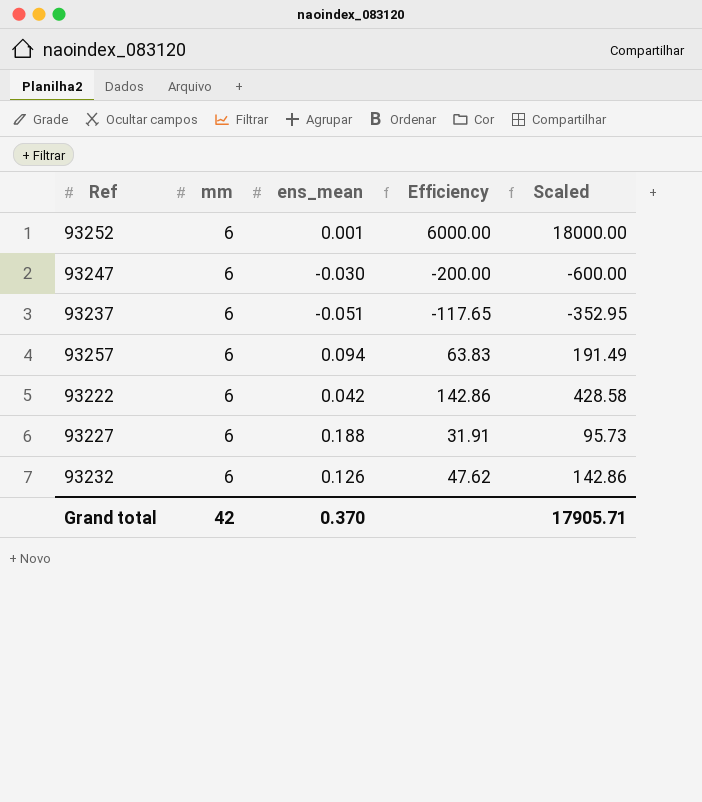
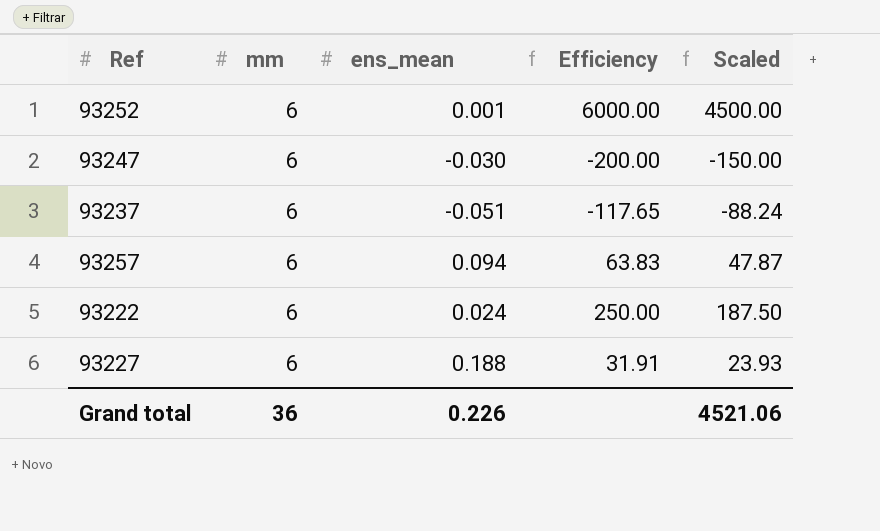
column Scaled | formula: [Efficiency] * 3 -> [Efficiency] * 0.75
row 93232: 6 | 0.126 | 47.62 | 142.86 -> none
93222 | ens_mean: 0.042 -> 0.024
93222 | Efficiency: 142.86 -> 250.00
Grand total | mm: 42 -> 36
Grand total | ens_mean: 0.370 -> 0.226
Grand total | Scaled: 17905.71 -> 4521.06

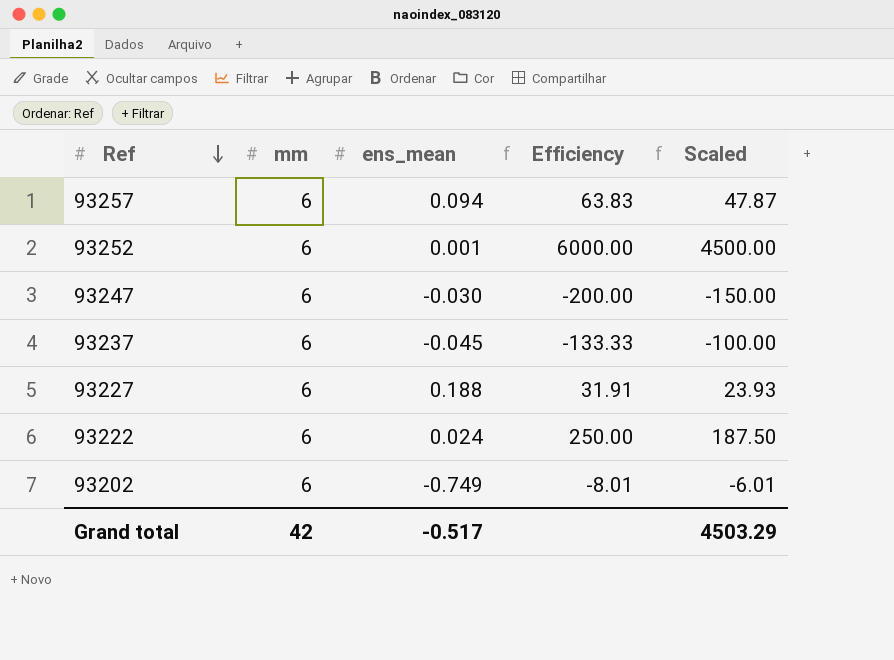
row order: none -> Ref descending
93237 | ens_mean: -0.051 -> -0.045
93237 | Efficiency: -117.65 -> -133.33
93237 | Scaled: -88.24 -> -100.00
row 93202: none -> 6 | -0.749 | -8.01 | -6.01
Grand total | mm: 36 -> 42
Grand total | ens_mean: 0.226 -> -0.517
Grand total | Scaled: 4521.06 -> 4503.29

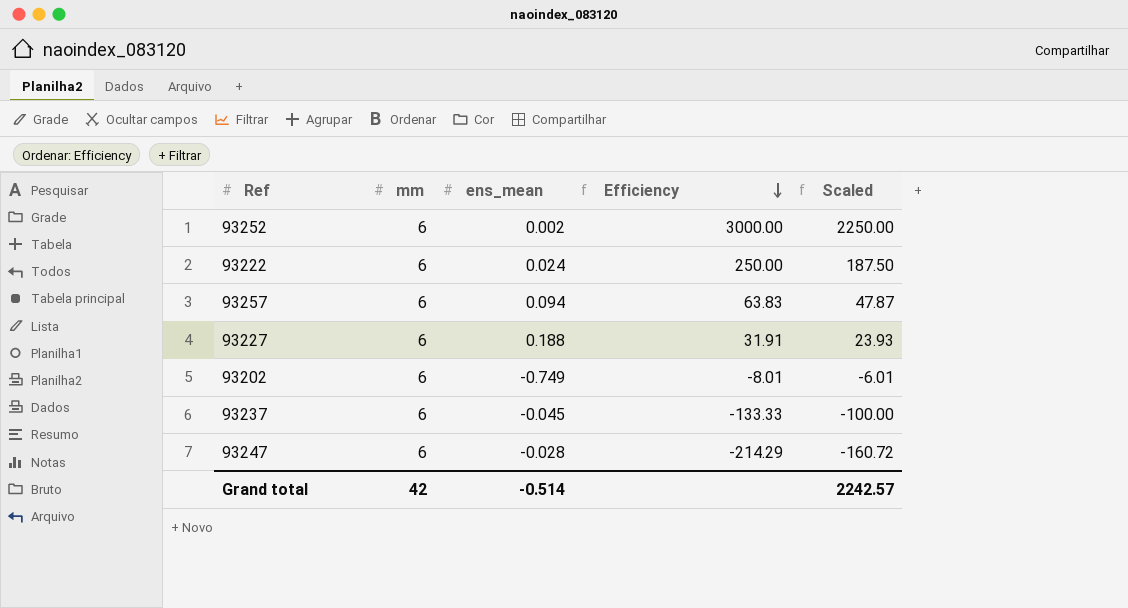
row order: Ref descending -> Efficiency descending
93252 | ens_mean: 0.001 -> 0.002
93252 | Efficiency: 6000.00 -> 3000.00
93252 | Scaled: 4500.00 -> 2250.00
93247 | ens_mean: -0.030 -> -0.028
93247 | Efficiency: -200.00 -> -214.29
93247 | Scaled: -150.00 -> -160.72
Grand total | ens_mean: -0.517 -> -0.514
Grand total | Scaled: 4503.29 -> 2242.57

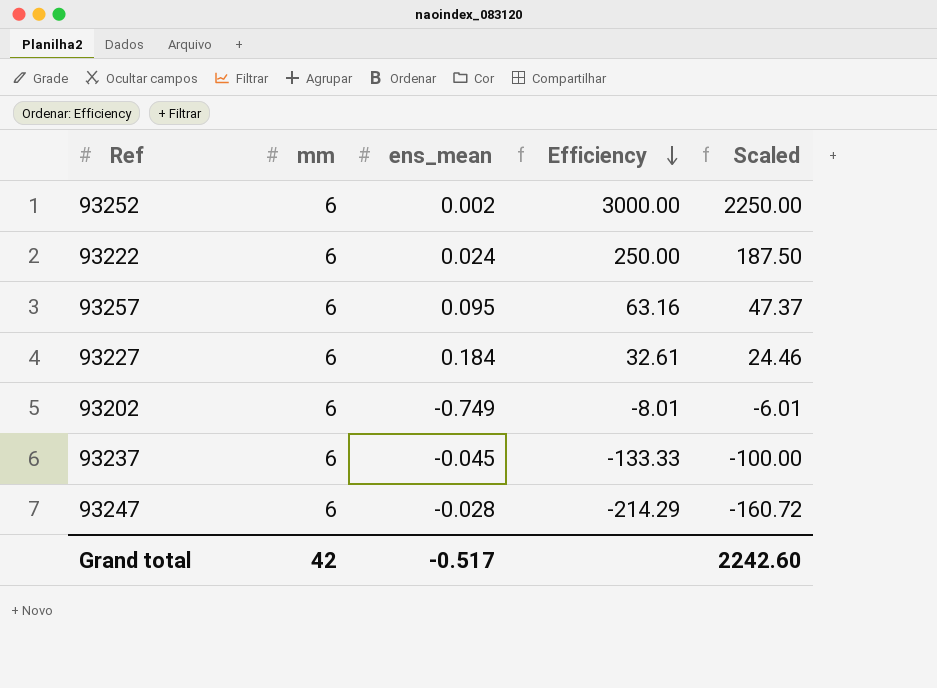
93257 | ens_mean: 0.094 -> 0.095
93257 | Efficiency: 63.83 -> 63.16
93257 | Scaled: 47.87 -> 47.37
93227 | ens_mean: 0.188 -> 0.184
93227 | Efficiency: 31.91 -> 32.61
93227 | Scaled: 23.93 -> 24.46
Grand total | ens_mean: -0.514 -> -0.517
Grand total | Scaled: 2242.57 -> 2242.60

